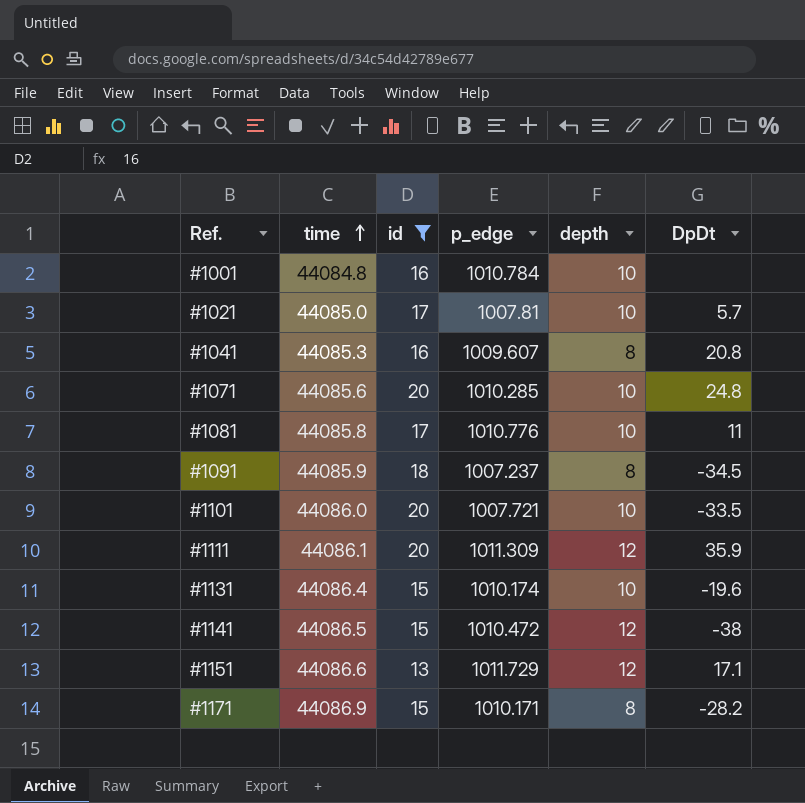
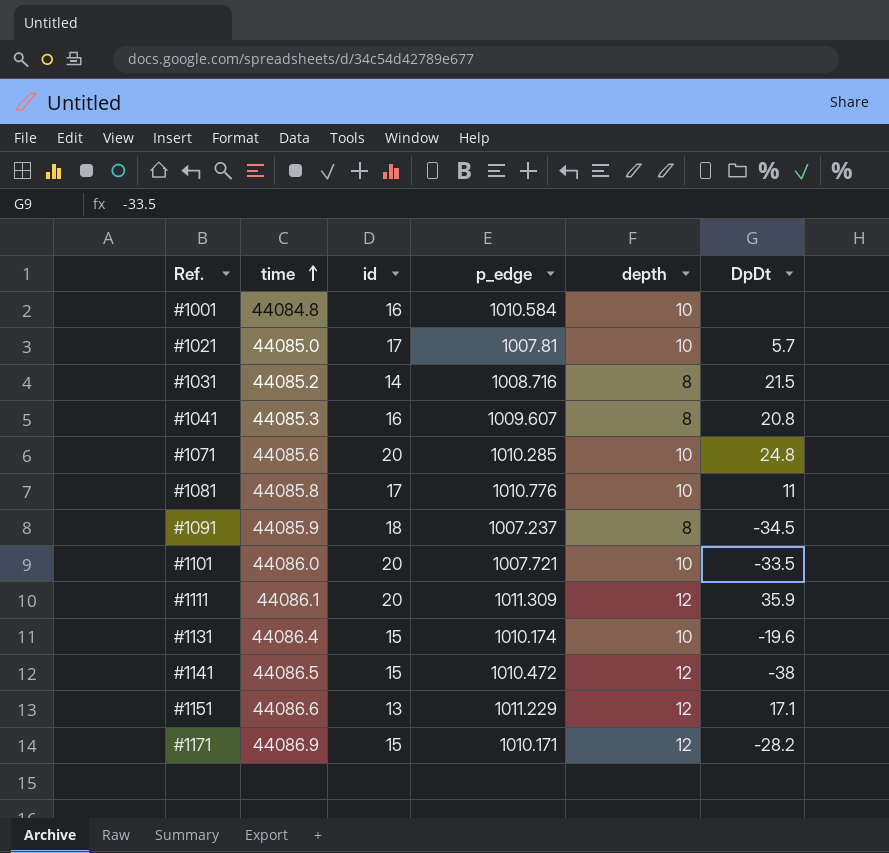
filter: id != 14 -> none
#1001 | p_edge: 1010.784 -> 1010.584
#1151 | p_edge: 1011.729 -> 1011.229
#1171 | depth: 8 -> 12

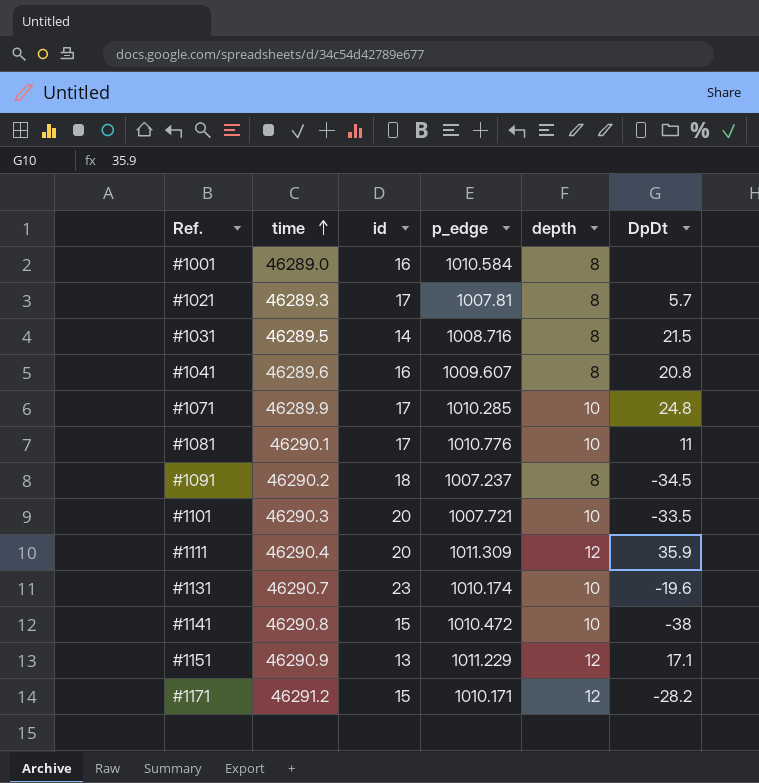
#1001 | time: 44084.8 -> 46289.0
#1001 | depth: 10 -> 8
#1021 | time: 44085.0 -> 46289.3
#1021 | depth: 10 -> 8
#1031 | time: 44085.2 -> 46289.5
#1041 | time: 44085.3 -> 46289.6
#1071 | time: 44085.6 -> 46289.9
#1071 | id: 20 -> 17
#1081 | time: 44085.8 -> 46290.1
#1091 | time: 44085.9 -> 46290.2
#1101 | time: 44086.0 -> 46290.3
#1111 | time: 44086.1 -> 46290.4
#1131 | time: 44086.4 -> 46290.7
#1131 | id: 15 -> 23
#1141 | time: 44086.5 -> 46290.8
#1141 | depth: 12 -> 10
#1151 | time: 44086.6 -> 46290.9
#1171 | time: 44086.9 -> 46291.2

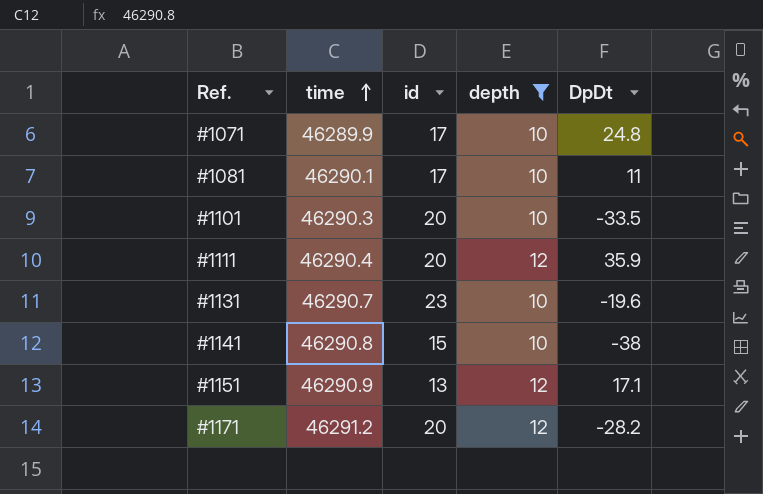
filter: none -> depth != 8
column p_edge | position: 4 -> none
#1171 | id: 15 -> 20

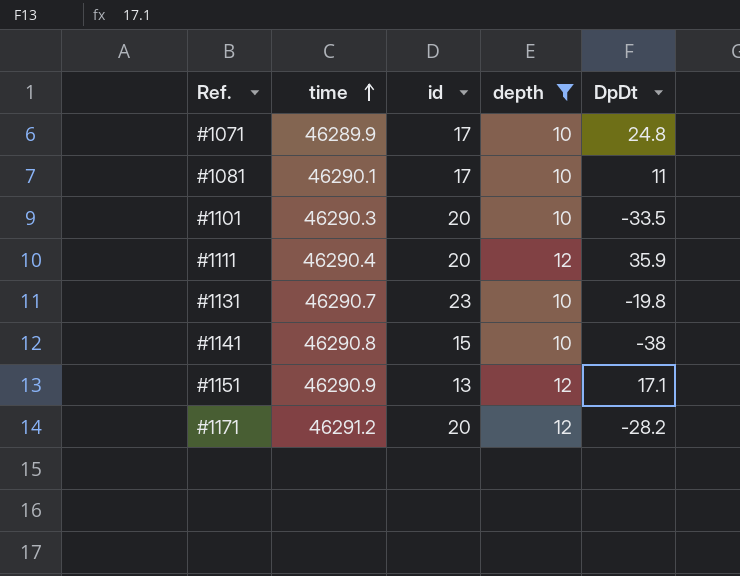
#1131 | DpDt: -19.6 -> -19.8

